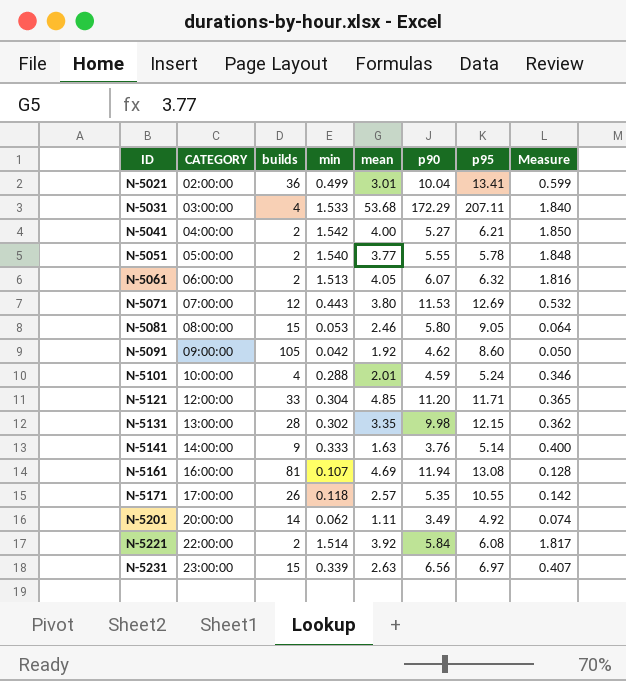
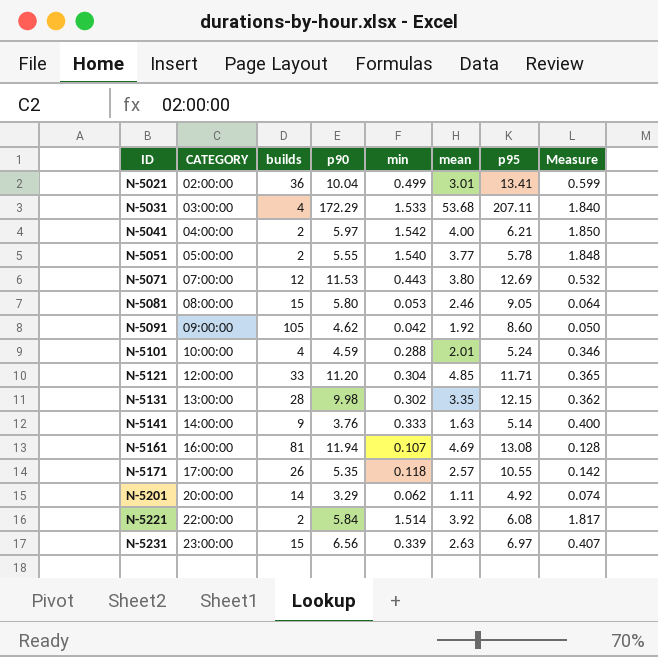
column p90 | position: 6 -> 4
row N-5061: 06:00:00 | 2 | 1.513 | 4.05 | 6.07 | 6.32 | 1.816 -> none
N-5041 | p90: 5.27 -> 5.97
N-5201 | p90: 3.49 -> 3.29

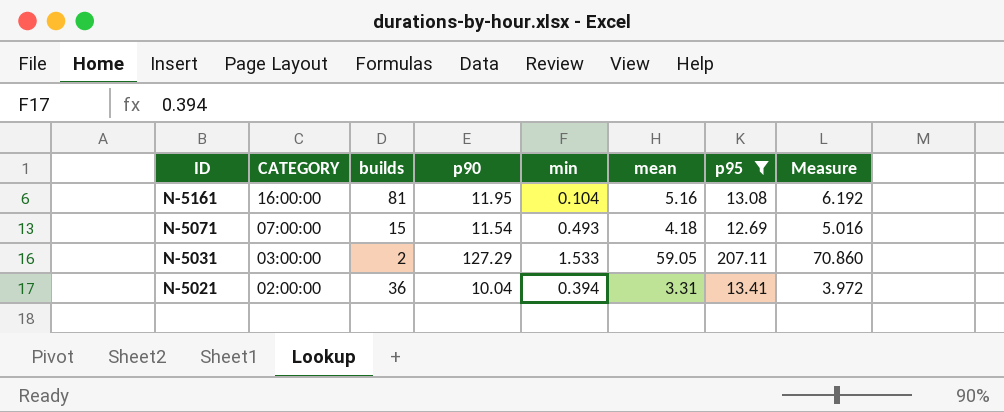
filter: none -> p95 >= 12.69
row order: ID ascending -> ID descending
column Measure | formula: [min] * 1.2 -> [mean] * 1.2
N-5161 | p90: 11.94 -> 11.95
N-5161 | min: 0.107 -> 0.104
N-5161 | mean: 4.69 -> 5.16
N-5071 | builds: 12 -> 15
N-5071 | p90: 11.53 -> 11.54
N-5071 | min: 0.443 -> 0.493
N-5071 | mean: 3.80 -> 4.18
N-5031 | builds: 4 -> 2
N-5031 | p90: 172.29 -> 127.29
N-5031 | mean: 53.68 -> 59.05
N-5021 | min: 0.499 -> 0.394
N-5021 | mean: 3.01 -> 3.31

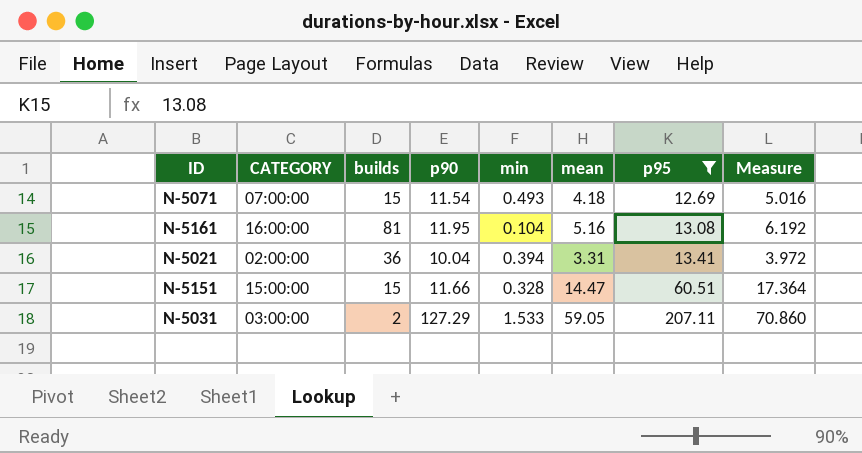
row order: ID descending -> p95 ascending
row N-5151: none -> 15:00:00 | 15 | 11.66 | 0.328 | 14.47 | 60.51 | 17.364

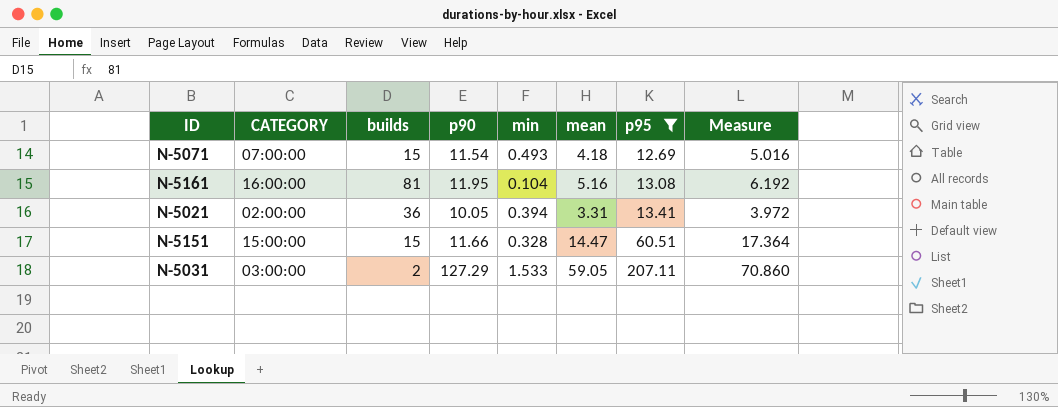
N-5021 | p90: 10.04 -> 10.05

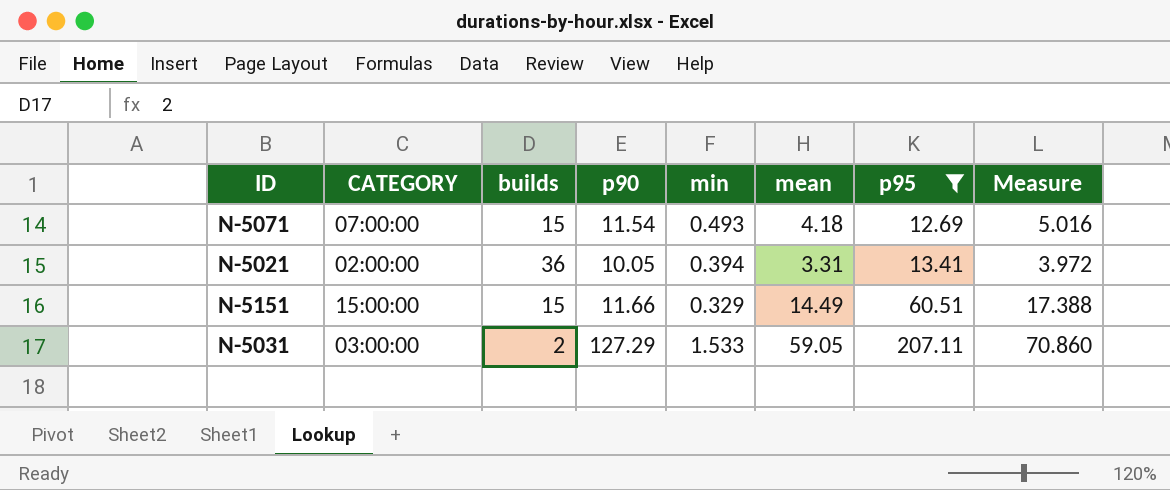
row N-5161: 16:00:00 | 81 | 11.95 | 0.104 | 5.16 | 13.08 | 6.192 -> none
N-5151 | min: 0.328 -> 0.329
N-5151 | mean: 14.47 -> 14.49
N-5151 | Measure: 17.364 -> 17.388

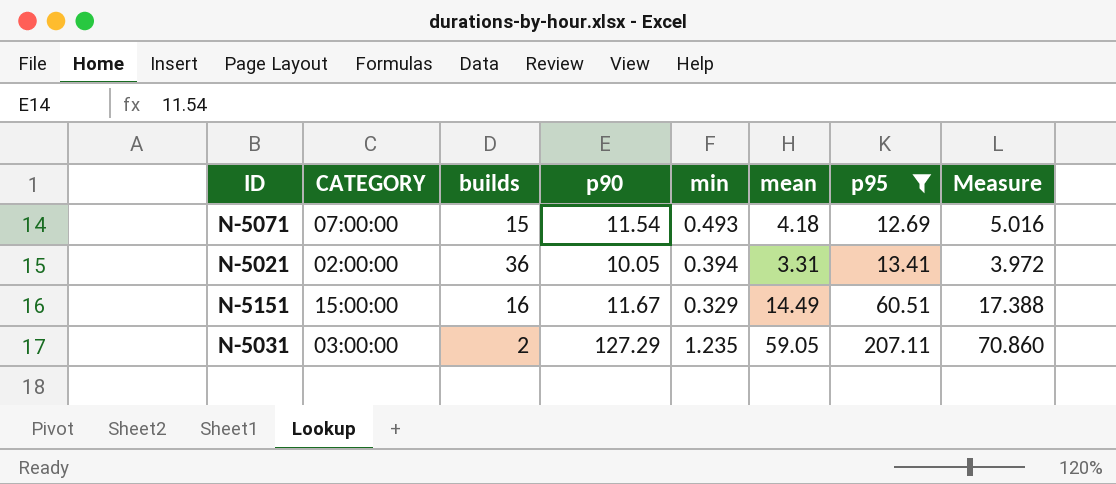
N-5151 | builds: 15 -> 16
N-5151 | p90: 11.66 -> 11.67
N-5031 | min: 1.533 -> 1.235

